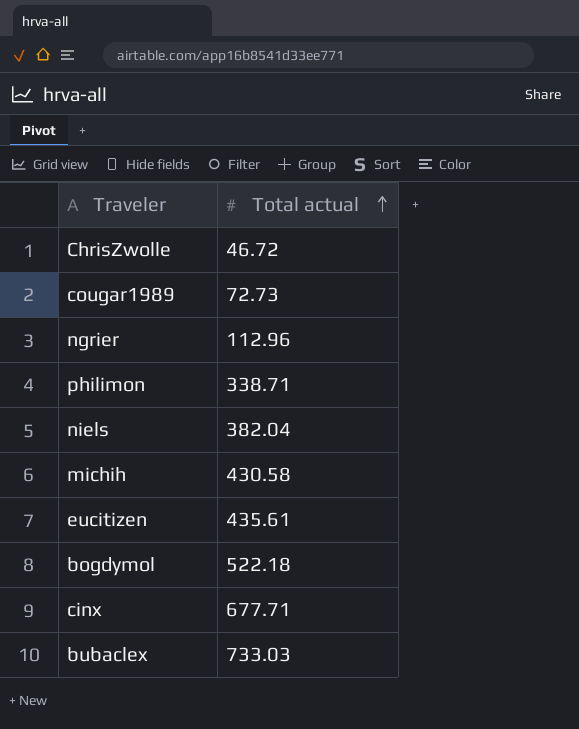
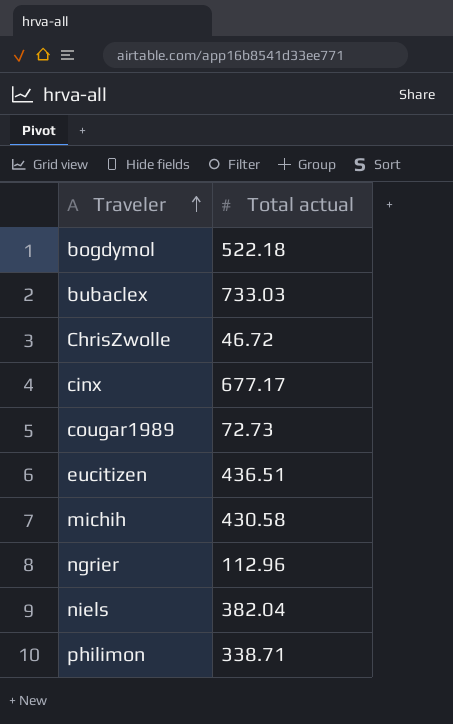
row order: Total actual ascending -> Traveler ascending
cinx | Total actual: 677.71 -> 677.17
eucitizen | Total actual: 435.61 -> 436.51

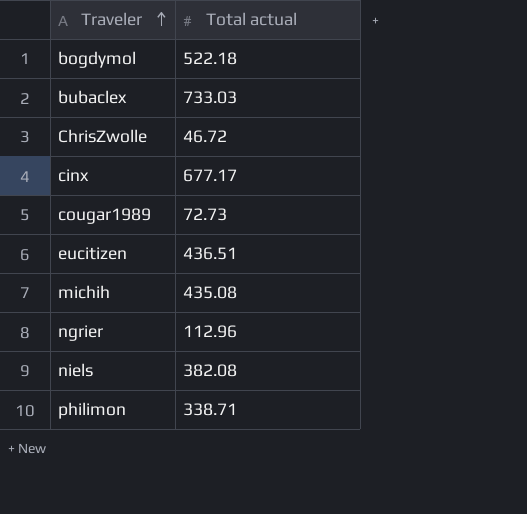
michih | Total actual: 430.58 -> 435.08
niels | Total actual: 382.04 -> 382.08

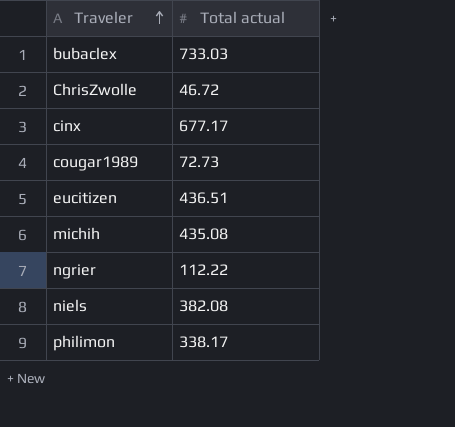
row bogdymol: 522.18 -> none
ngrier | Total actual: 112.96 -> 112.22
philimon | Total actual: 338.71 -> 338.17

